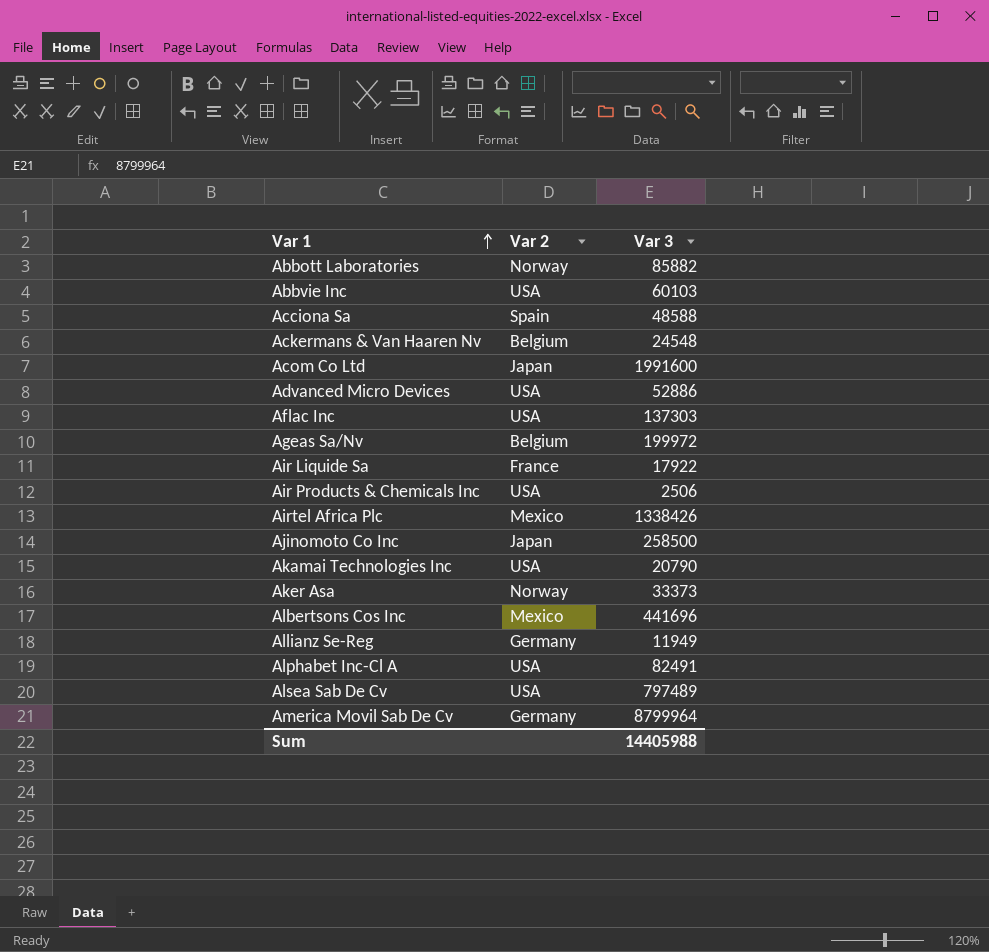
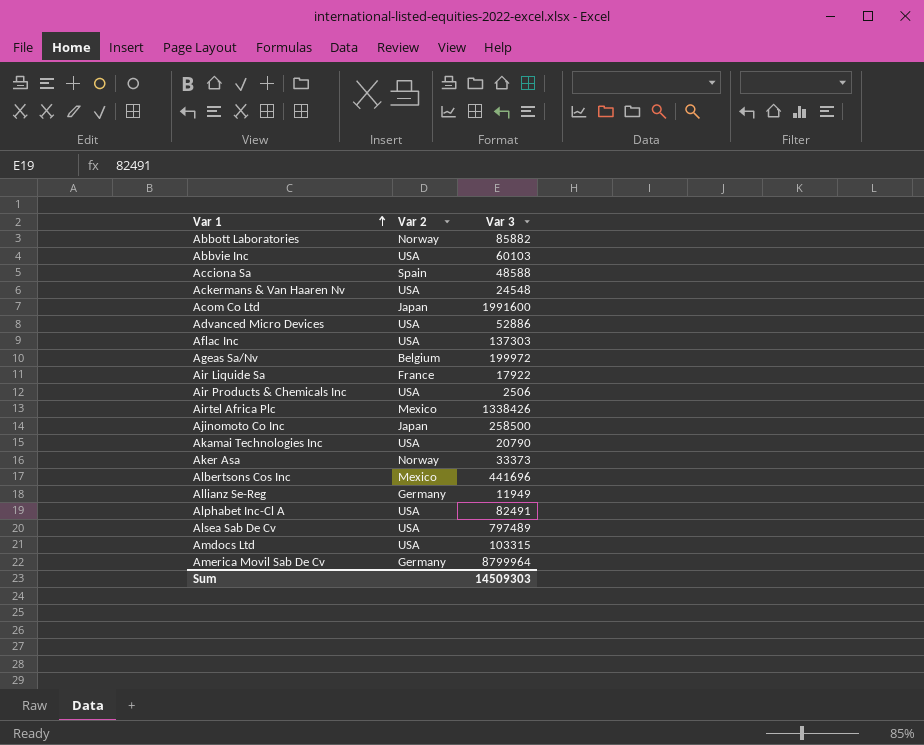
Ackermans & Van Haaren Nv | Var 2: Belgium -> USA
row Amdocs Ltd: none -> USA | 103315
Sum | Var 3: 14405988 -> 14509303

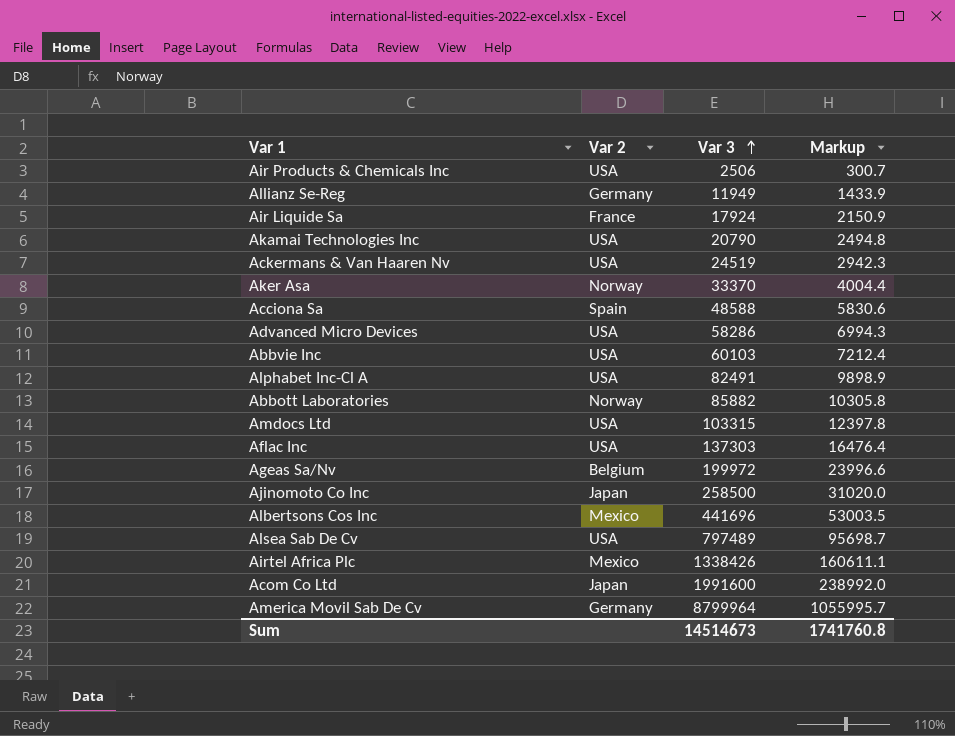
row order: Var 1 ascending -> Var 3 ascending
column Markup | formula: none -> [Var 3] * 0.12
Air Liquide Sa | Var 3: 17922 -> 17924
Ackermans & Van Haaren Nv | Var 3: 24548 -> 24519
Aker Asa | Var 3: 33373 -> 33370
Advanced Micro Devices | Var 3: 52886 -> 58286
Sum | Var 3: 14509303 -> 14514673

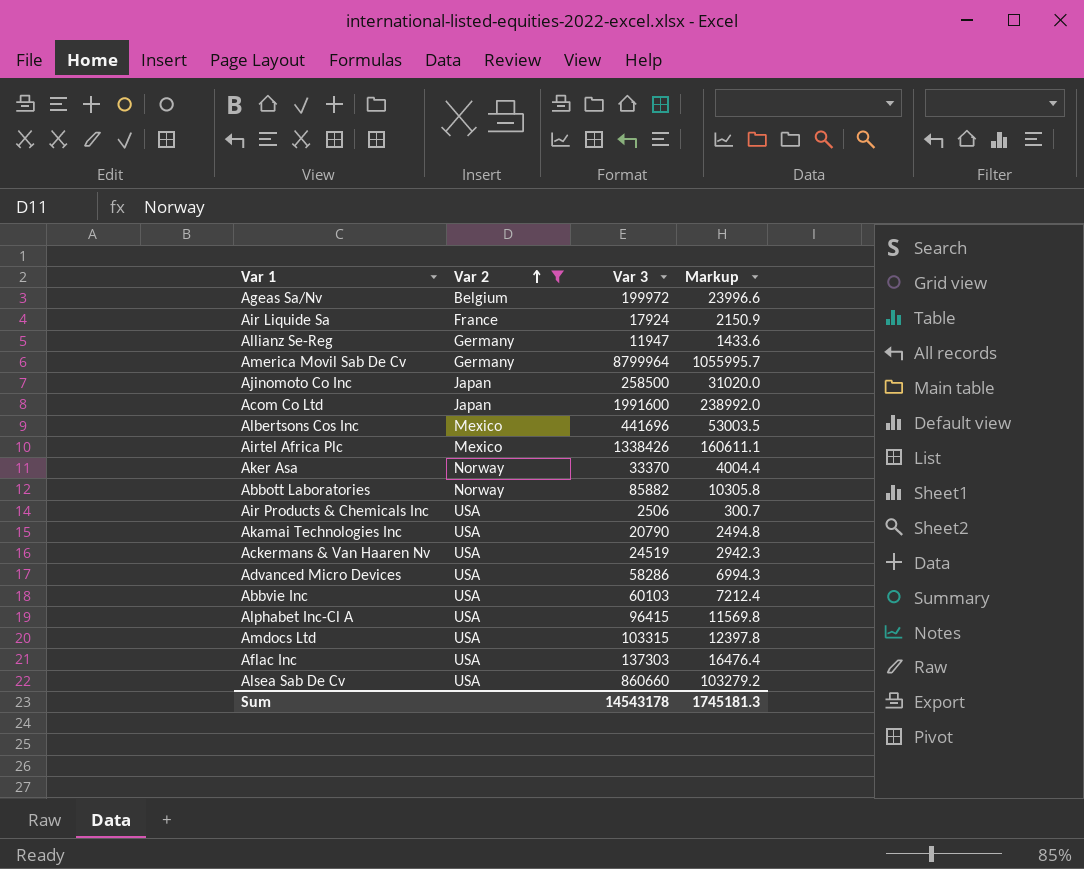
filter: none -> Var 2 != Spain
row order: Var 3 ascending -> Var 2 ascending
Allianz Se-Reg | Var 3: 11949 -> 11947
Allianz Se-Reg | Markup: 1433.9 -> 1433.6
Alphabet Inc-Cl A | Var 3: 82491 -> 96415
Alphabet Inc-Cl A | Markup: 9898.9 -> 11569.8
Alsea Sab De Cv | Var 3: 797489 -> 860660
Alsea Sab De Cv | Markup: 95698.7 -> 103279.2
Sum | Var 3: 14514673 -> 14543178
Sum | Markup: 1741760.8 -> 1745181.3

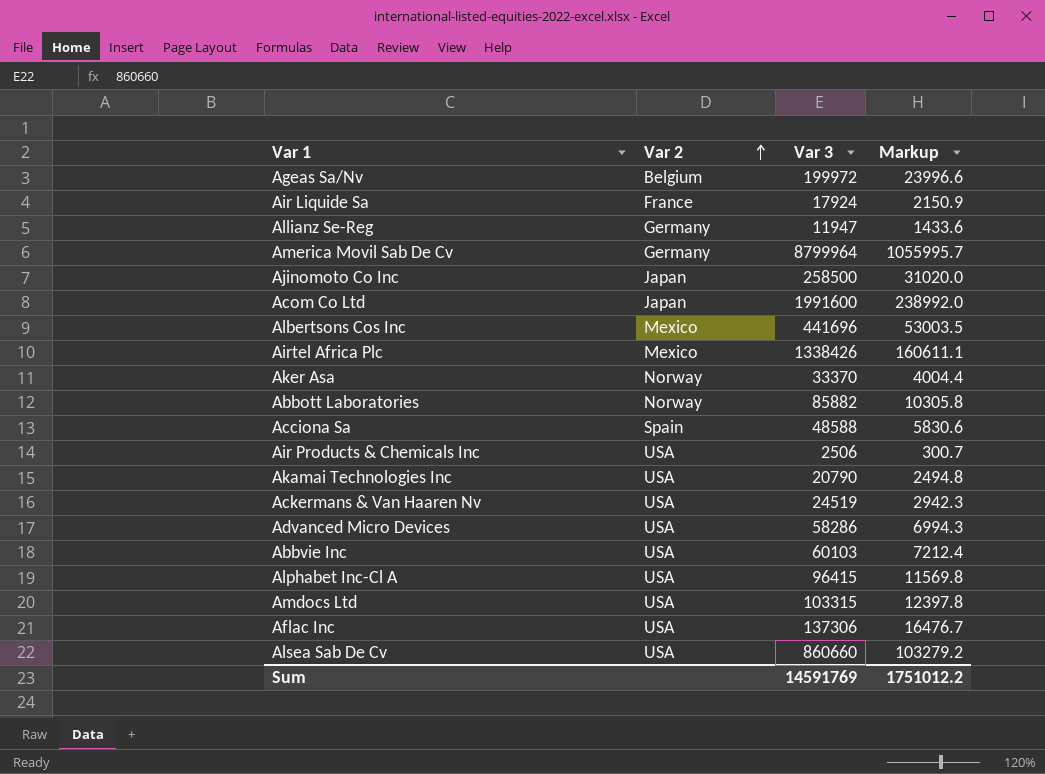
filter: Var 2 != Spain -> none
Aflac Inc | Var 3: 137303 -> 137306
Aflac Inc | Markup: 16476.4 -> 16476.7
Sum | Var 3: 14543178 -> 14591769
Sum | Markup: 1745181.3 -> 1751012.2

